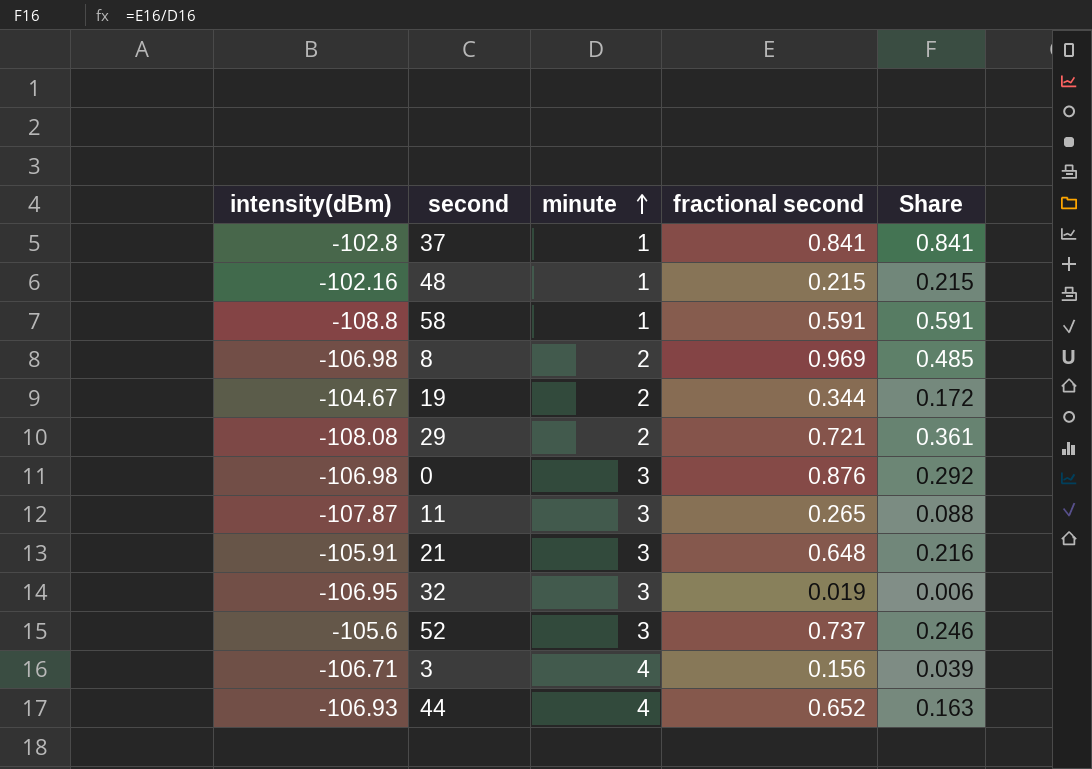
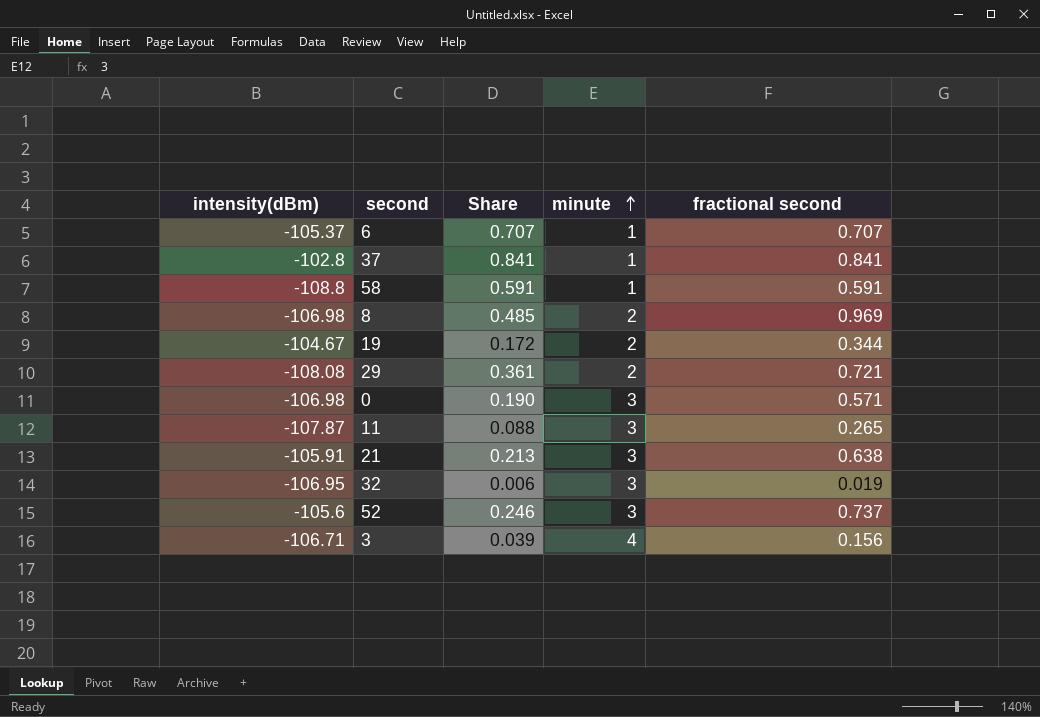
column Share | position: 5 -> 3
row 48: -102.16 | 1 | 0.215 | 0.215 -> none
row 44: -106.93 | 4 | 0.652 | 0.163 -> none
row 6: none -> -105.37 | 0.707 | 1 | 0.707
0 | Share: 0.292 -> 0.190
0 | fractional second: 0.876 -> 0.571
21 | Share: 0.216 -> 0.213
21 | fractional second: 0.648 -> 0.638

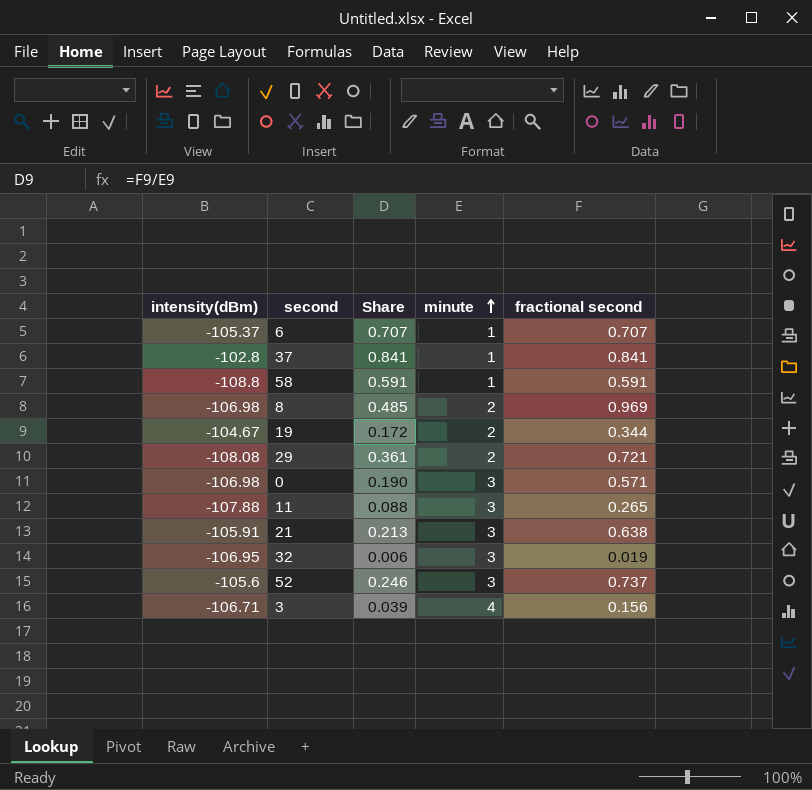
11 | intensity(dBm): -107.87 -> -107.88

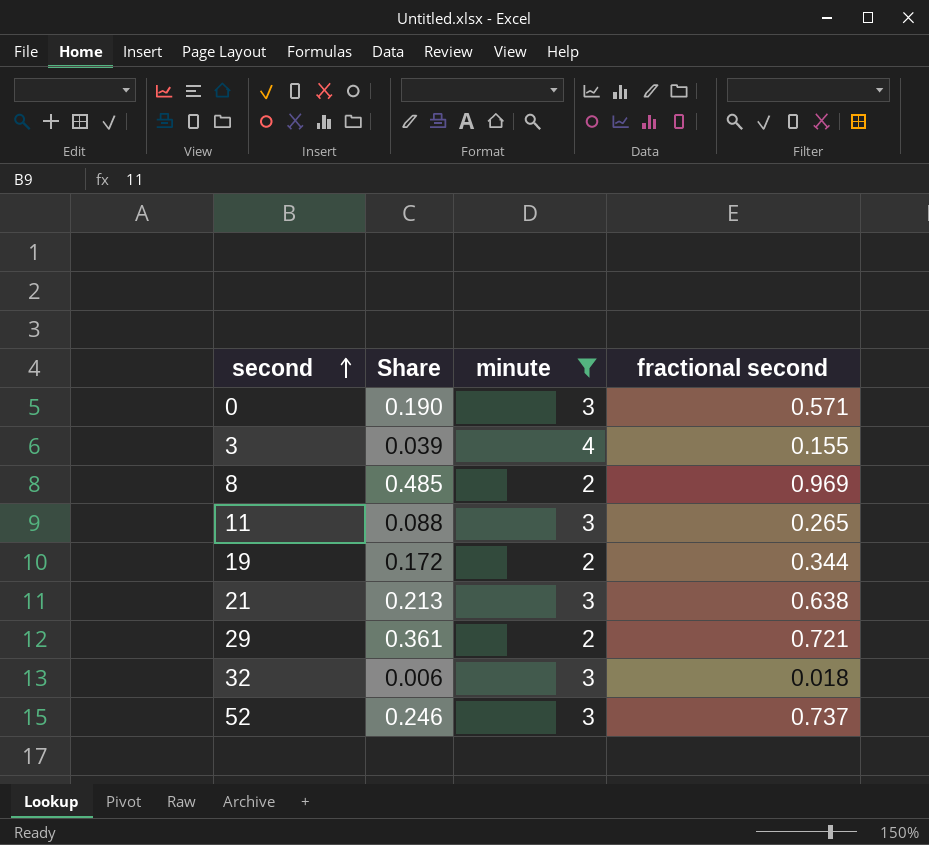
filter: none -> minute != 1
row order: minute ascending -> second ascending
column intensity(dBm) | position: 1 -> none
3 | fractional second: 0.156 -> 0.155
32 | fractional second: 0.019 -> 0.018

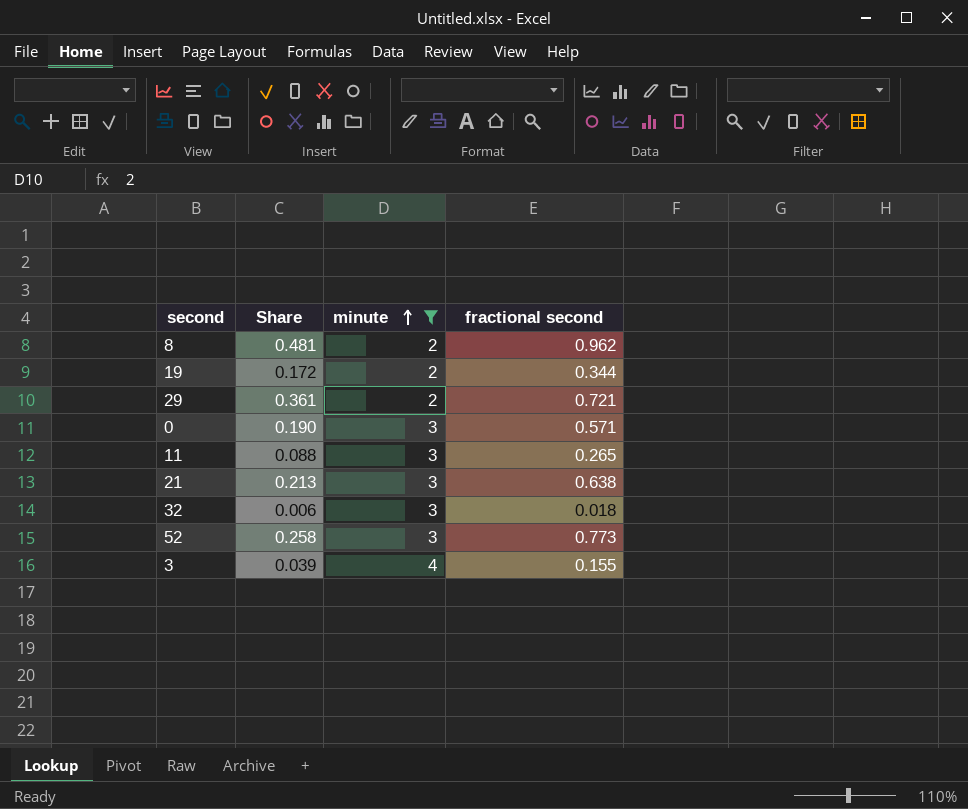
row order: second ascending -> minute ascending
8 | Share: 0.485 -> 0.481
8 | fractional second: 0.969 -> 0.962
52 | Share: 0.246 -> 0.258
52 | fractional second: 0.737 -> 0.773

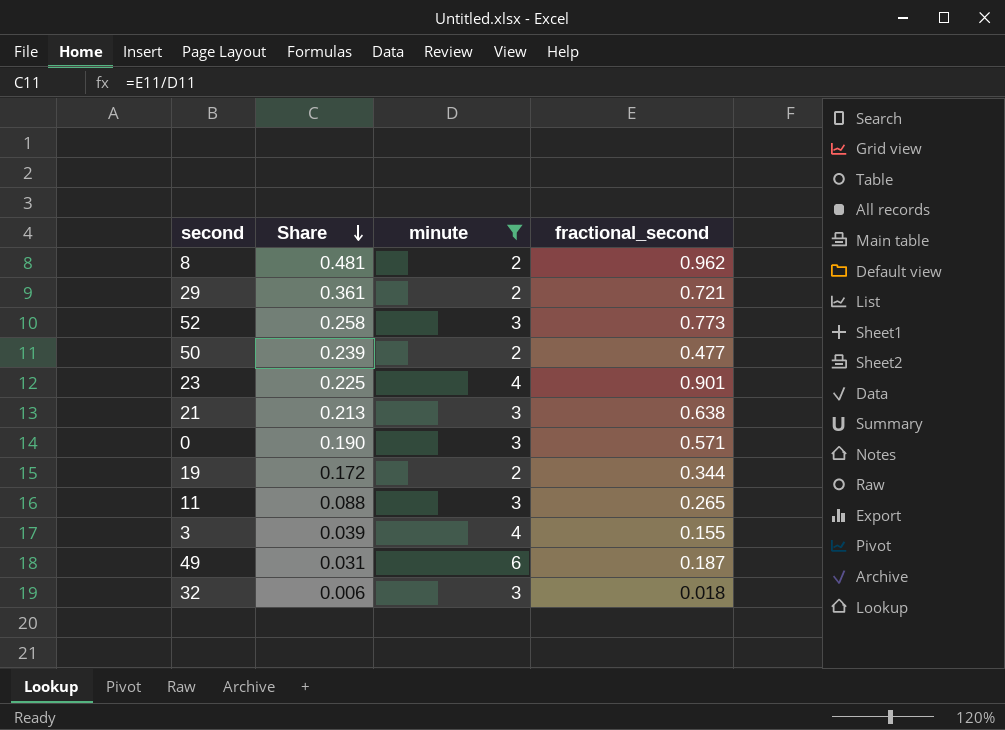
row order: minute ascending -> Share descending
column name: fractional second -> fractional_second
row 50: none -> 0.239 | 2 | 0.477
row 23: none -> 0.225 | 4 | 0.901
row 49: none -> 0.031 | 6 | 0.187

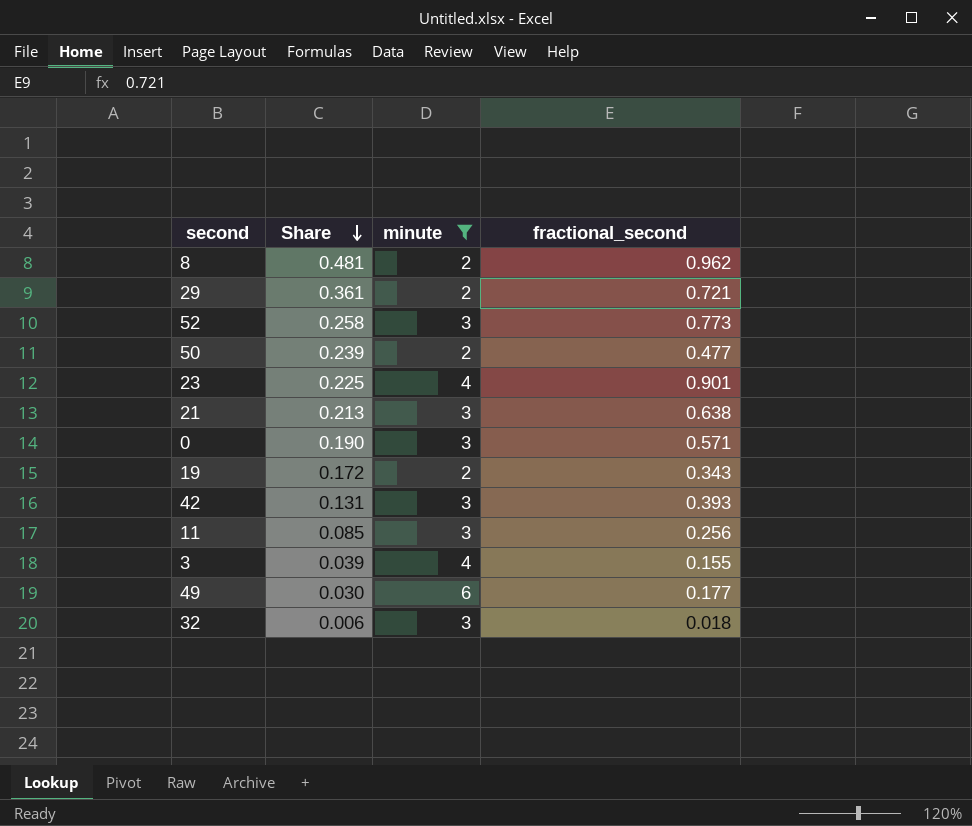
19 | fractional_second: 0.344 -> 0.343
row 42: none -> 0.131 | 3 | 0.393
11 | Share: 0.088 -> 0.085
11 | fractional_second: 0.265 -> 0.256
49 | Share: 0.031 -> 0.030
49 | fractional_second: 0.187 -> 0.177

